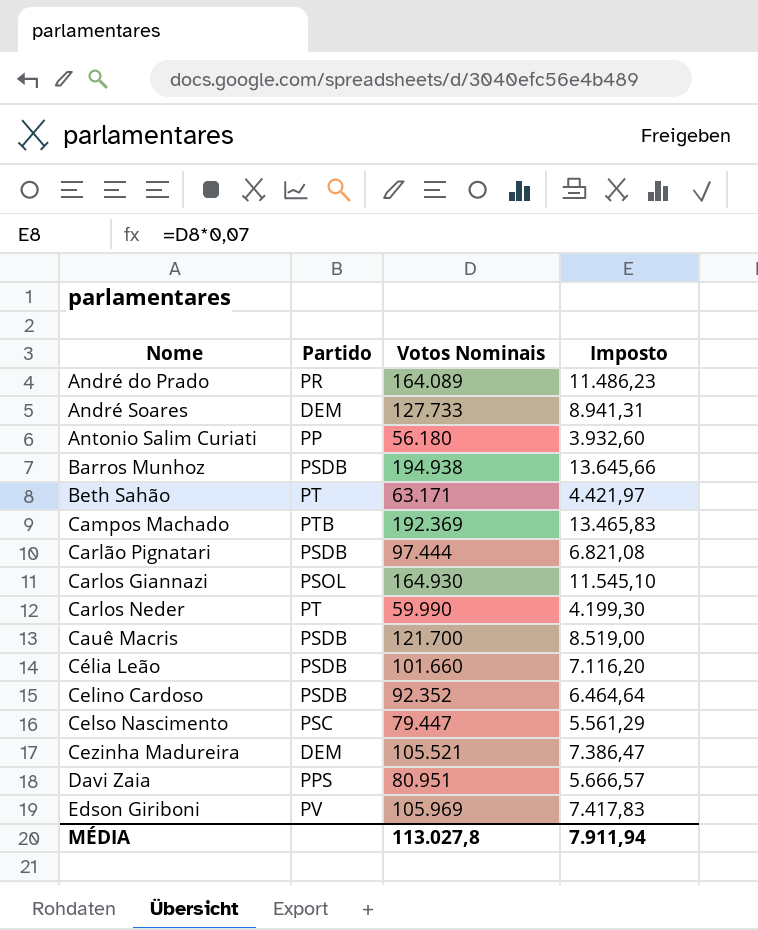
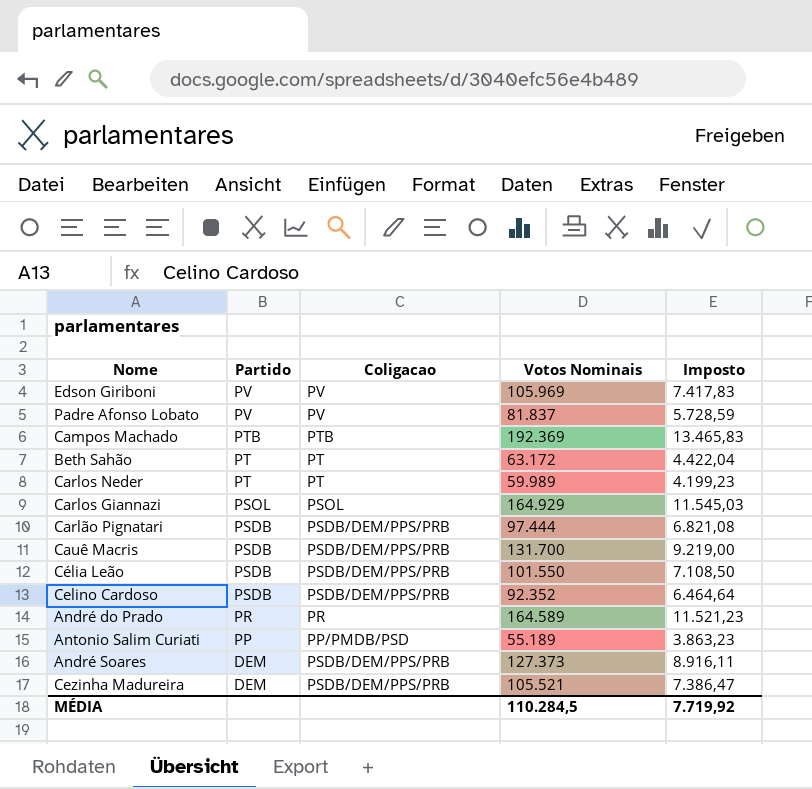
row order: Nome ascending -> Partido descending
column Coligacao | position: none -> 3
row Barros Munhoz: PSDB | 194.938 | 13.645,66 -> none
row Celso Nascimento: PSC | 79.447 | 5.561,29 -> none
row Davi Zaia: PPS | 80.951 | 5.666,57 -> none
row Padre Afonso Lobato: none -> PV | PV | 81.837 | 5.728,59
Beth Sahão | Votos Nominais: 63.171 -> 63.172
Beth Sahão | Imposto: 4.421,97 -> 4.422,04
Carlos Neder | Votos Nominais: 59.990 -> 59.989
Carlos Neder | Imposto: 4.199,30 -> 4.199,23
Carlos Giannazi | Votos Nominais: 164.930 -> 164.929
Carlos Giannazi | Imposto: 11.545,10 -> 11.545,03
Cauê Macris | Votos Nominais: 121.700 -> 131.700
Cauê Macris | Imposto: 8.519,00 -> 9.219,00
Célia Leão | Votos Nominais: 101.660 -> 101.550
Célia Leão | Imposto: 7.116,20 -> 7.108,50
André do Prado | Votos Nominais: 164.089 -> 164.589
André do Prado | Imposto: 11.486,23 -> 11.521,23
Antonio Salim Curiati | Votos Nominais: 56.180 -> 55.189
Antonio Salim Curiati | Imposto: 3.932,60 -> 3.863,23
André Soares | Votos Nominais: 127.733 -> 127.373
André Soares | Imposto: 8.941,31 -> 8.916,11
MÉDIA | Votos Nominais: 113.027,8 -> 110.284,5
MÉDIA | Imposto: 7.911,94 -> 7.719,92

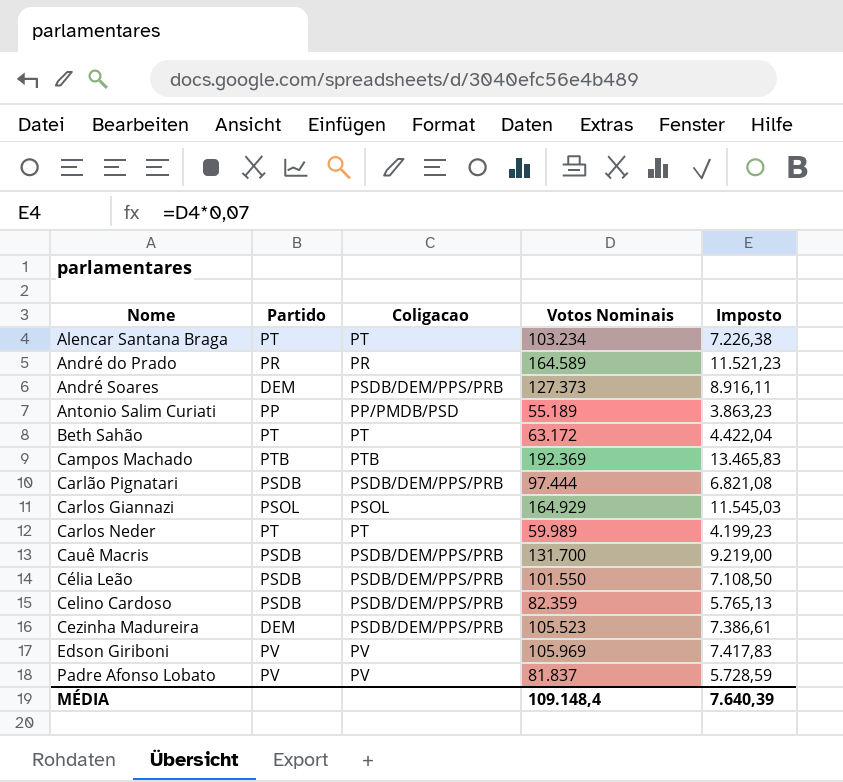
row order: Partido descending -> Nome ascending
row Alencar Santana Braga: none -> PT | PT | 103.234 | 7.226,38
Celino Cardoso | Votos Nominais: 92.352 -> 82.359
Celino Cardoso | Imposto: 6.464,64 -> 5.765,13
Cezinha Madureira | Votos Nominais: 105.521 -> 105.523
Cezinha Madureira | Imposto: 7.386,47 -> 7.386,61
MÉDIA | Votos Nominais: 110.284,5 -> 109.148,4
MÉDIA | Imposto: 7.719,92 -> 7.640,39

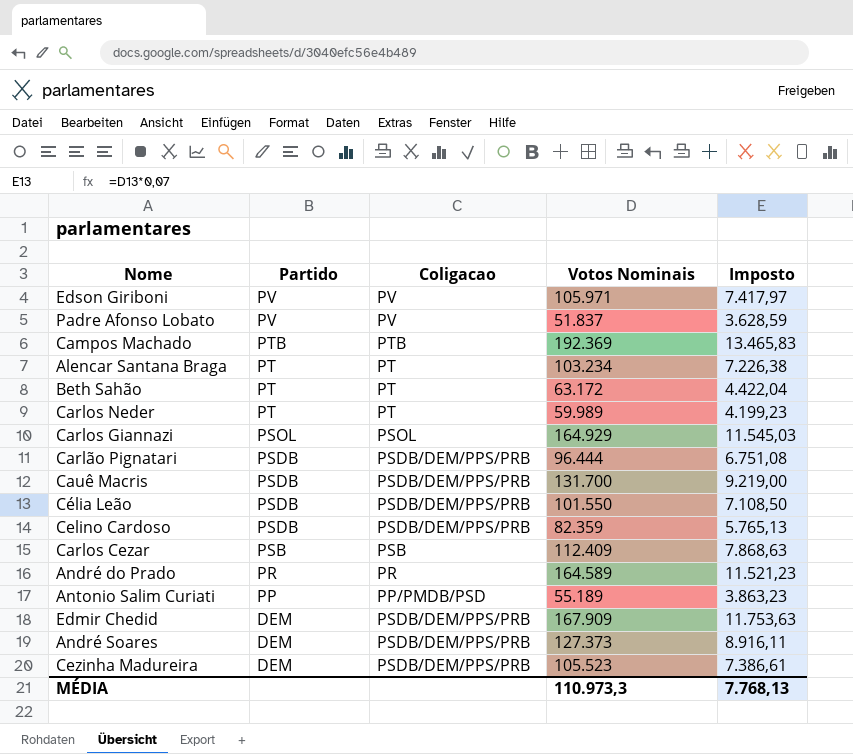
row order: Nome ascending -> Partido descending
Edson Giriboni | Votos Nominais: 105.969 -> 105.971
Edson Giriboni | Imposto: 7.417,83 -> 7.417,97
Padre Afonso Lobato | Votos Nominais: 81.837 -> 51.837
Padre Afonso Lobato | Imposto: 5.728,59 -> 3.628,59
Carlão Pignatari | Votos Nominais: 97.444 -> 96.444
Carlão Pignatari | Imposto: 6.821,08 -> 6.751,08
row Carlos Cezar: none -> PSB | PSB | 112.409 | 7.868,63
row Edmir Chedid: none -> DEM | PSDB/DEM/PPS/PRB | 167.909 | 11.753,63
MÉDIA | Votos Nominais: 109.148,4 -> 110.973,3
MÉDIA | Imposto: 7.640,39 -> 7.768,13

